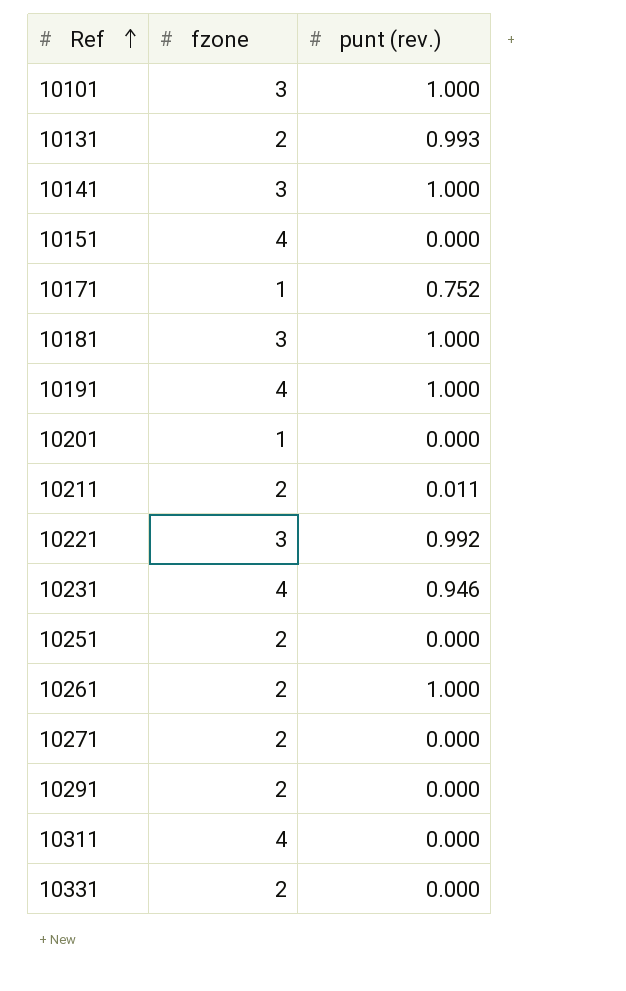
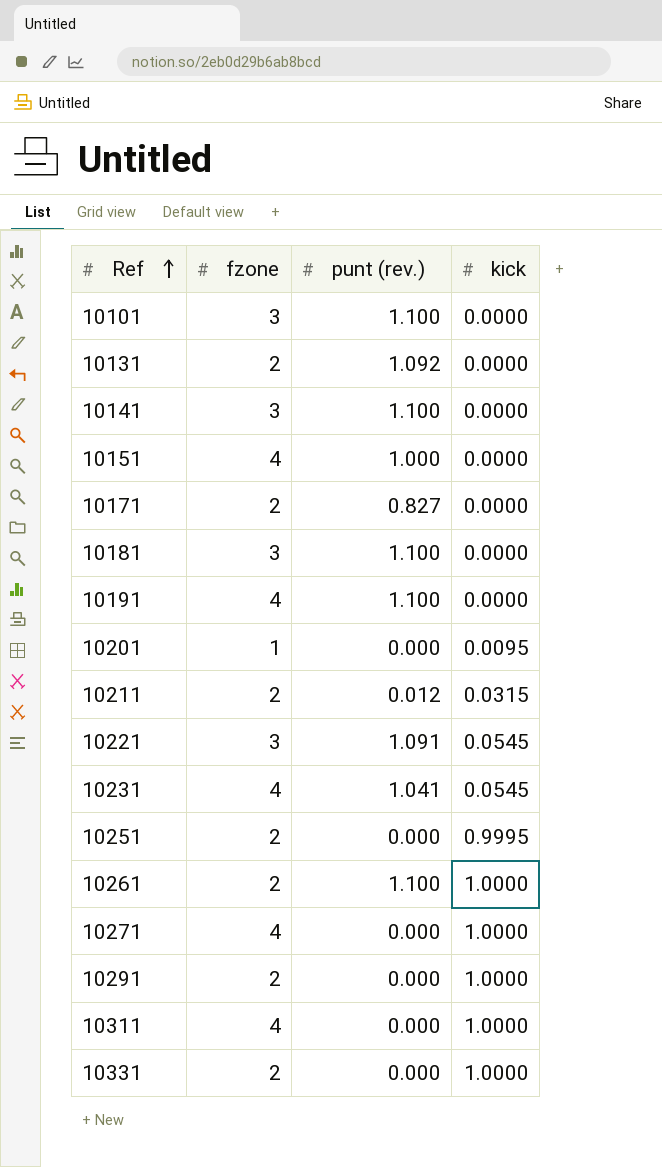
column kick | position: none -> 4
10101 | punt (rev.): 1.000 -> 1.100
10131 | punt (rev.): 0.993 -> 1.092
10141 | punt (rev.): 1.000 -> 1.100
10151 | punt (rev.): 0.000 -> 1.000
10171 | fzone: 1 -> 2
10171 | punt (rev.): 0.752 -> 0.827
10181 | punt (rev.): 1.000 -> 1.100
10191 | punt (rev.): 1.000 -> 1.100
10211 | punt (rev.): 0.011 -> 0.012
10221 | punt (rev.): 0.992 -> 1.091
10231 | punt (rev.): 0.946 -> 1.041
10261 | punt (rev.): 1.000 -> 1.100
10271 | fzone: 2 -> 4

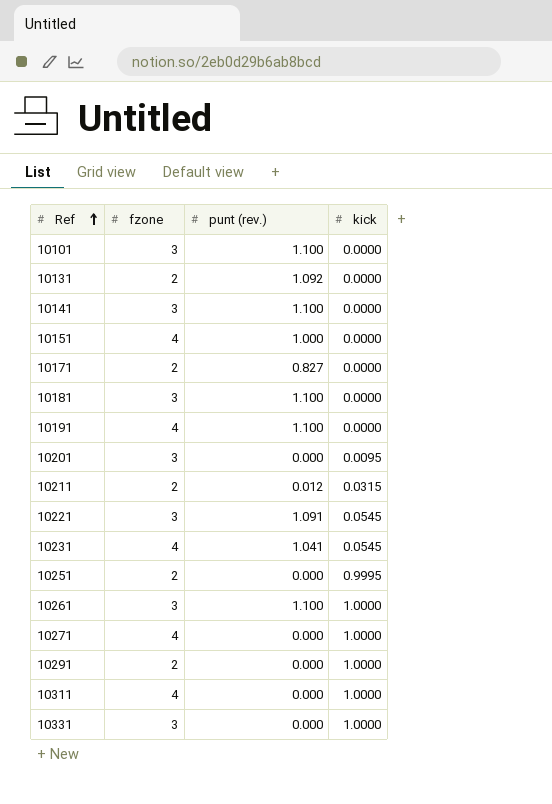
10201 | fzone: 1 -> 3
10261 | fzone: 2 -> 3
10331 | fzone: 2 -> 3

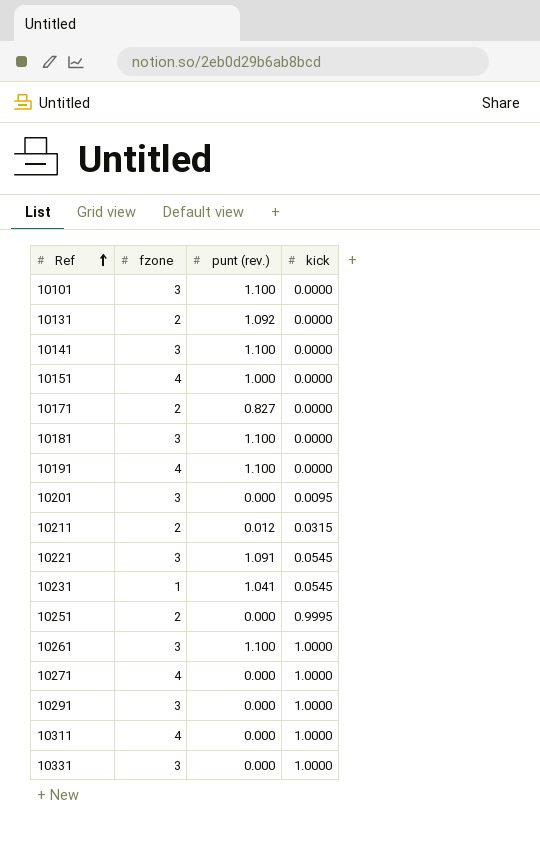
10231 | fzone: 4 -> 1
10291 | fzone: 2 -> 3

